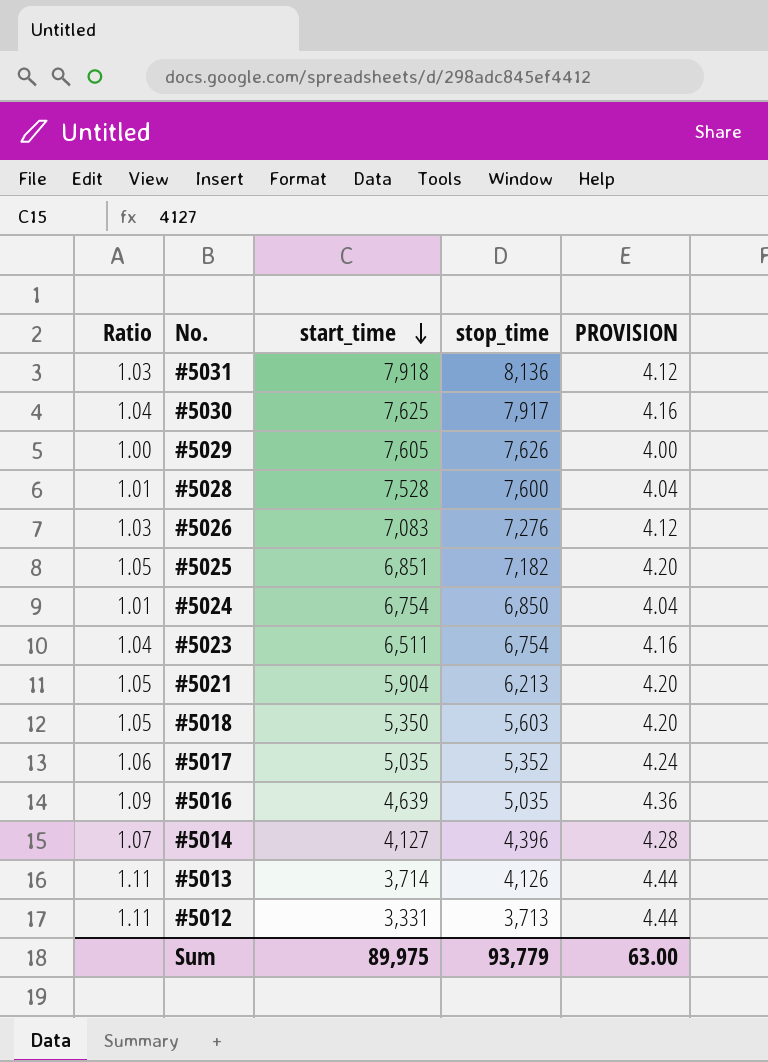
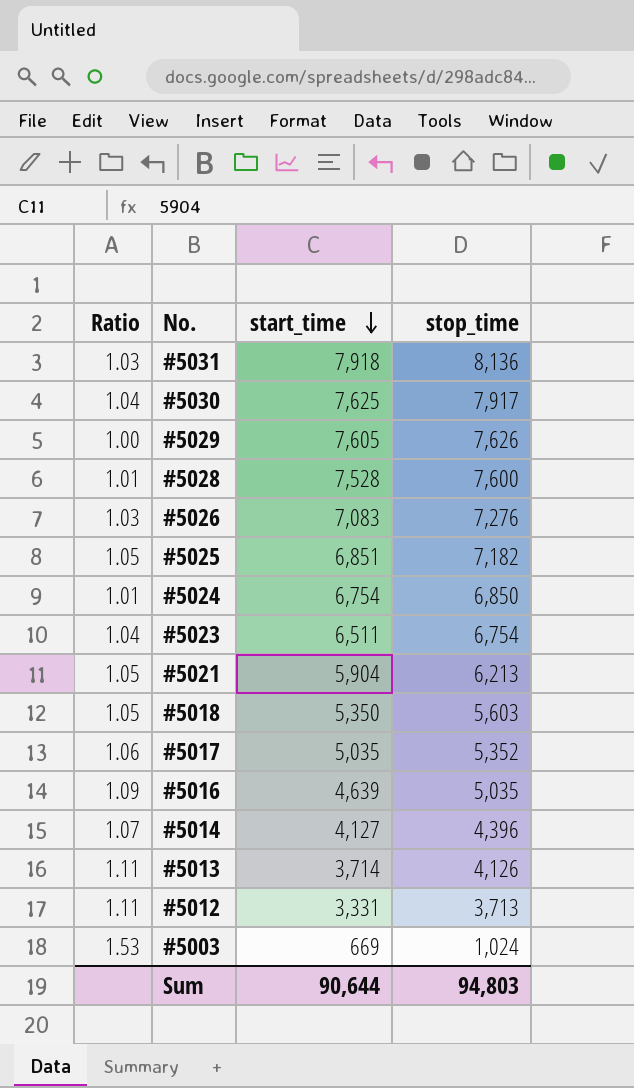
column PROVISION | formula: [Ratio] * 4 -> none
row #5003: none -> 1.53 | 669 | 1,024
Sum | start_time: 89,975 -> 90,644
Sum | stop_time: 93,779 -> 94,803

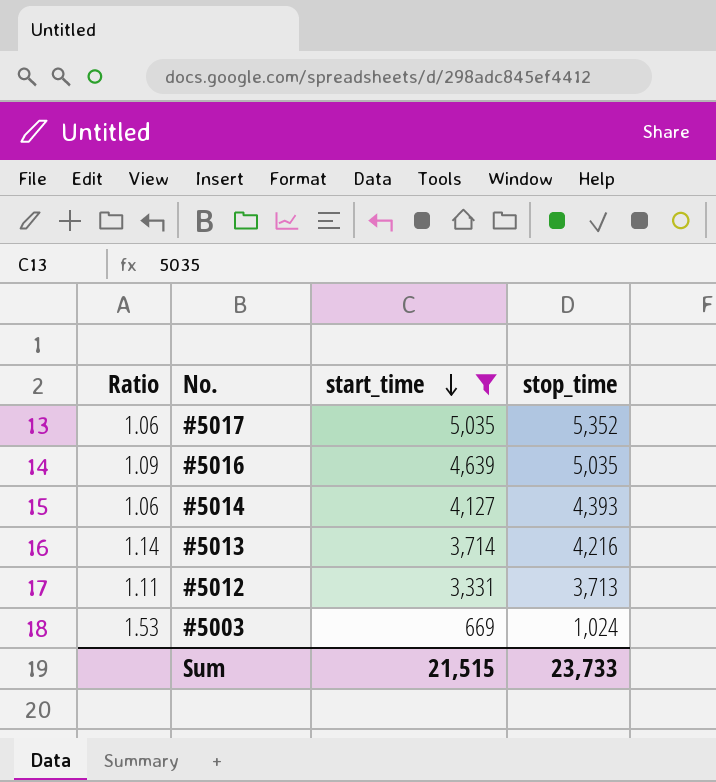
filter: none -> start_time <= 5,035
#5014 | Ratio: 1.07 -> 1.06
#5014 | stop_time: 4,396 -> 4,393
#5013 | Ratio: 1.11 -> 1.14
#5013 | stop_time: 4,126 -> 4,216
Sum | start_time: 90,644 -> 21,515
Sum | stop_time: 94,803 -> 23,733

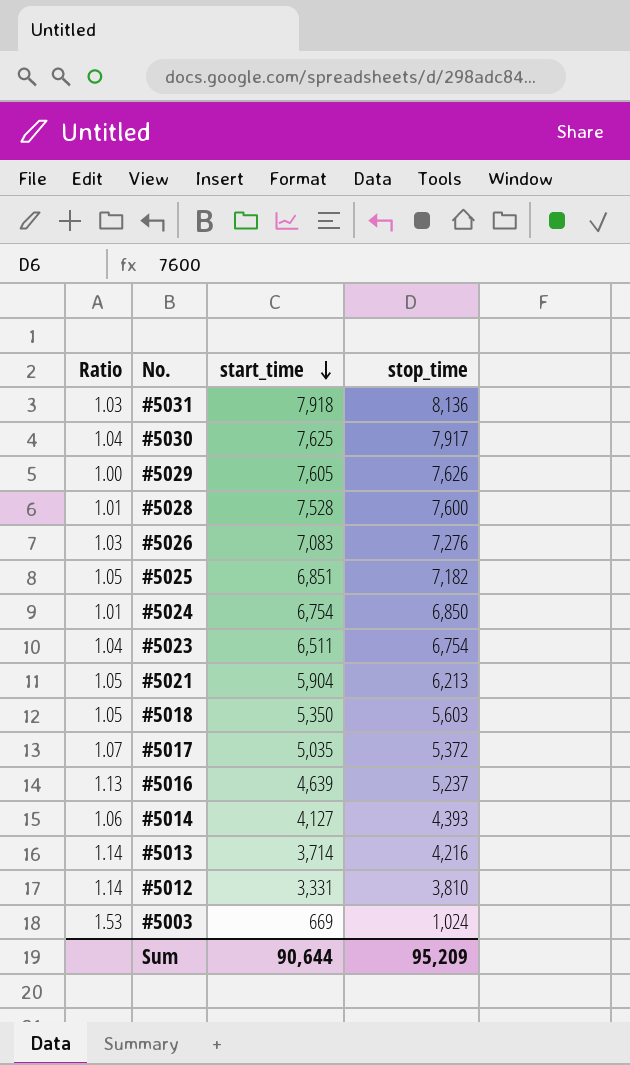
filter: start_time <= 5,035 -> none
#5017 | Ratio: 1.06 -> 1.07
#5017 | stop_time: 5,352 -> 5,372
#5016 | Ratio: 1.09 -> 1.13
#5016 | stop_time: 5,035 -> 5,237
#5012 | Ratio: 1.11 -> 1.14
#5012 | stop_time: 3,713 -> 3,810
Sum | start_time: 21,515 -> 90,644
Sum | stop_time: 23,733 -> 95,209

